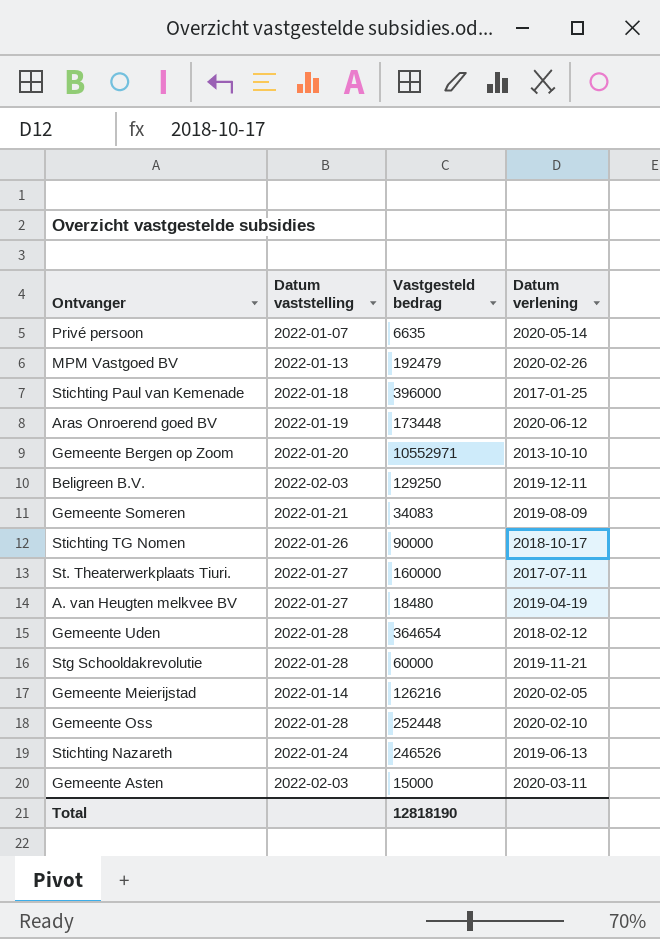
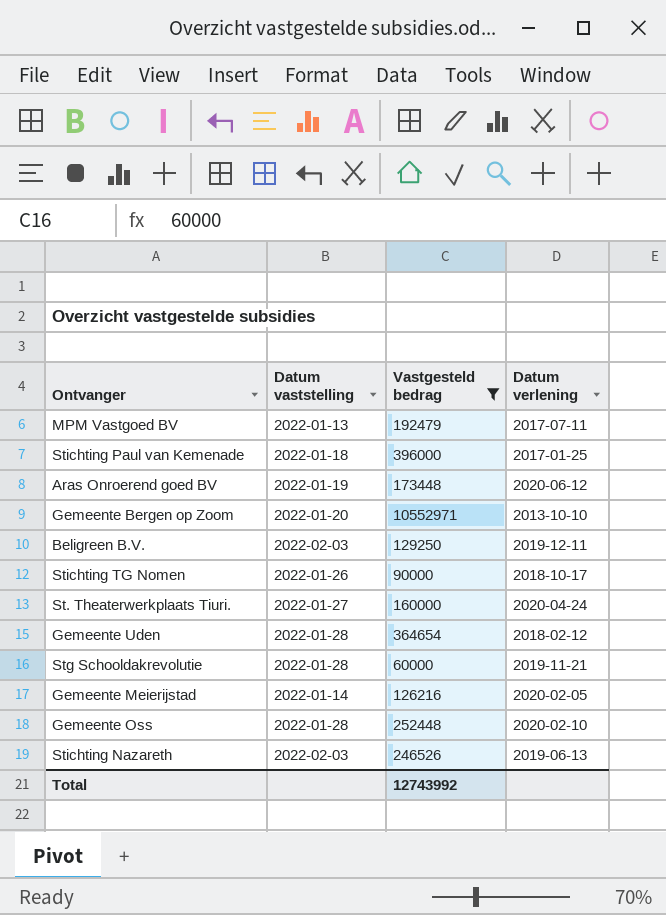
filter: none -> Vastgesteld bedrag >= 60000
MPM Vastgoed BV | Datum verlening: 2020-02-26 -> 2017-07-11
St. Theaterwerkplaats Tiuri. | Datum verlening: 2017-07-11 -> 2020-04-24
Stichting Nazareth | Datum vaststelling: 2022-01-24 -> 2022-02-03
Total | Vastgesteld bedrag: 12818190 -> 12743992

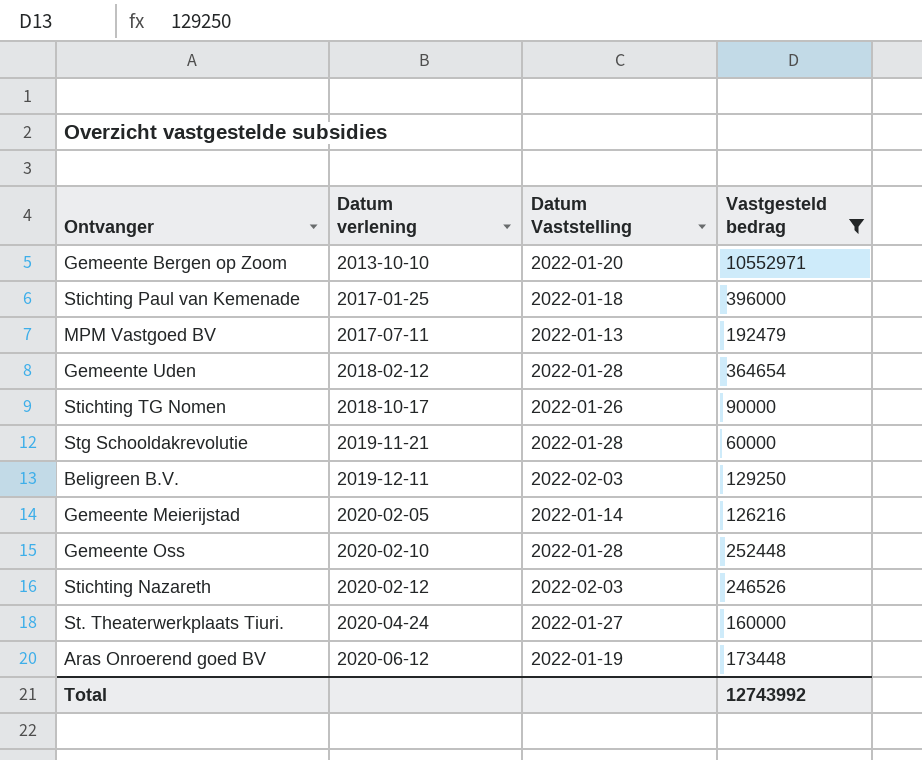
row order: none -> Datum verlening ascending
column Datum verlening | position: 4 -> 2
column name: Datum vaststelling -> Datum Vaststelling
Stichting Nazareth | Datum verlening: 2019-06-13 -> 2020-02-12

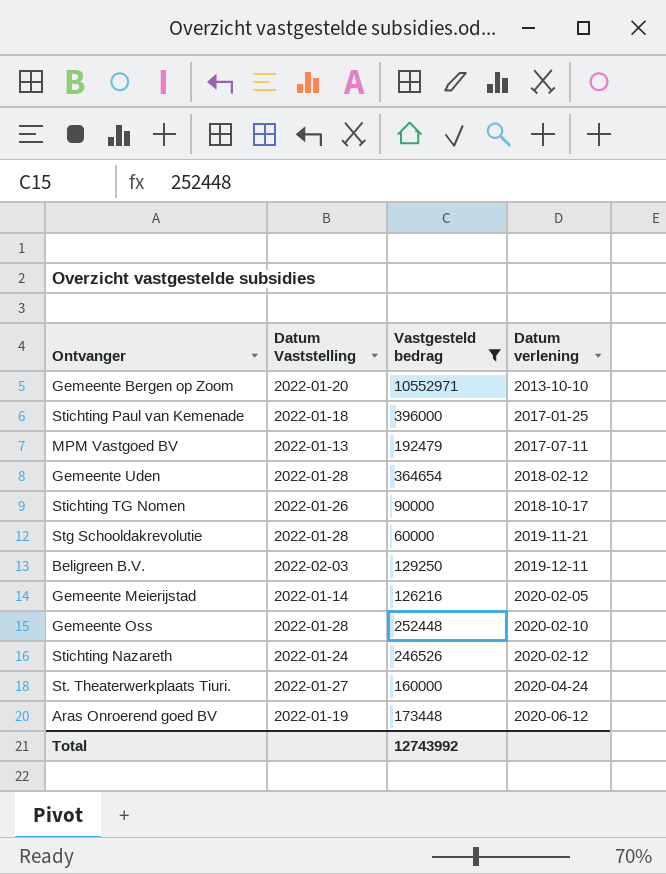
column Datum verlening | position: 2 -> 4
Stichting Nazareth | Datum Vaststelling: 2022-02-03 -> 2022-01-24

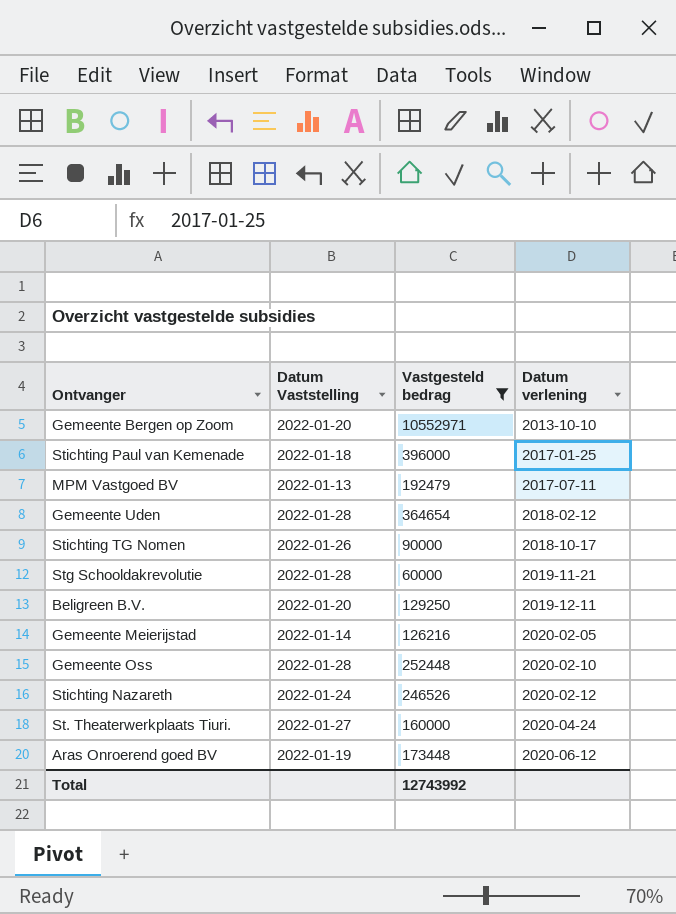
Beligreen B.V. | Datum Vaststelling: 2022-02-03 -> 2022-01-20

